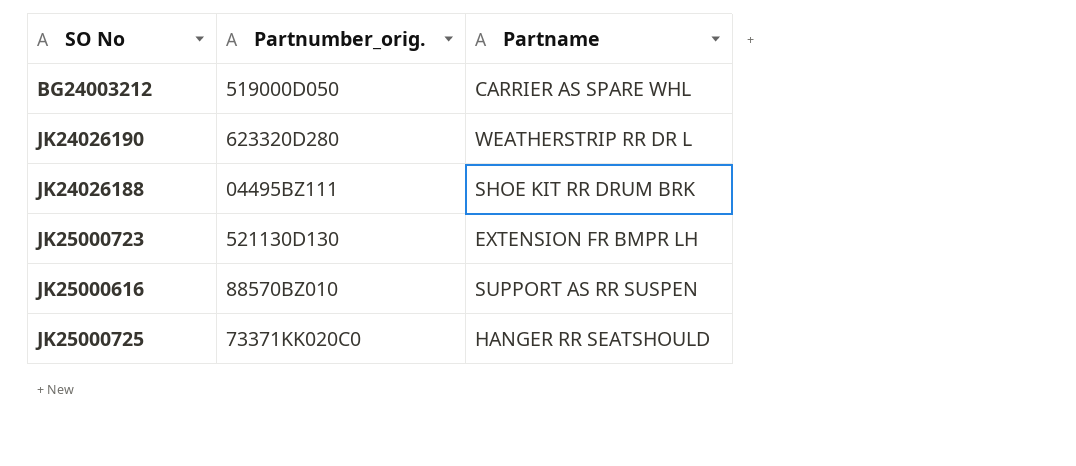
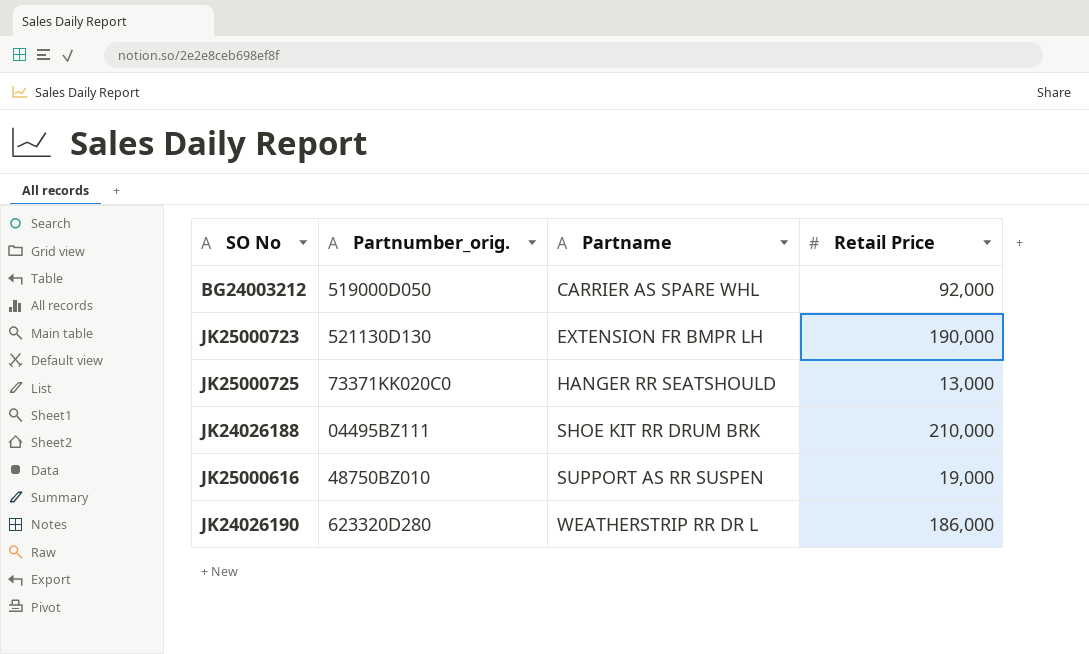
row order: none -> Partname ascending
column Retail Price | position: none -> 4
JK25000616 | Partnumber_orig.: 88570BZ010 -> 48750BZ010

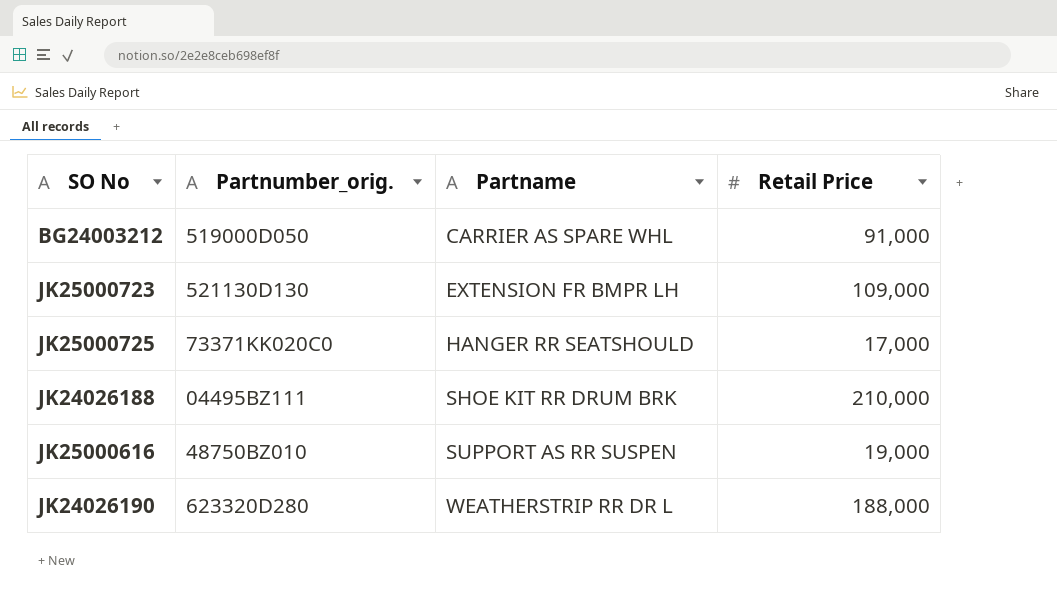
BG24003212 | Retail Price: 92,000 -> 91,000
JK25000723 | Retail Price: 190,000 -> 109,000
JK25000725 | Retail Price: 13,000 -> 17,000
JK24026190 | Retail Price: 186,000 -> 188,000

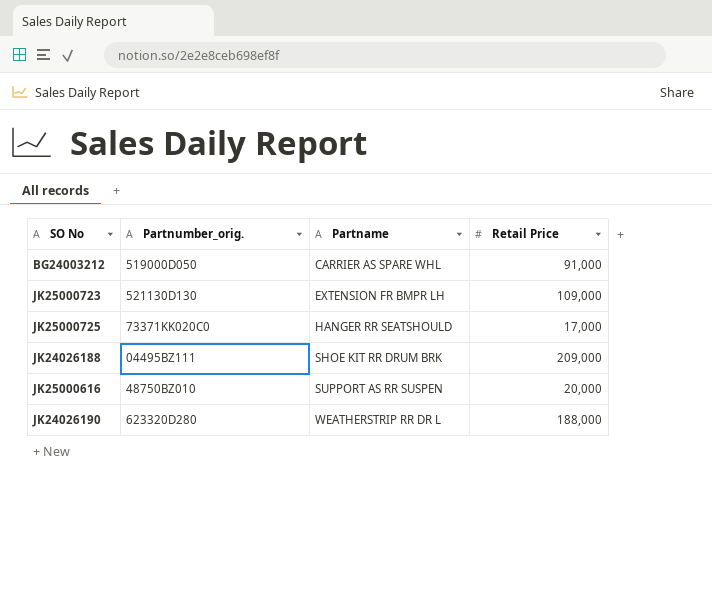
JK24026188 | Retail Price: 210,000 -> 209,000
JK25000616 | Retail Price: 19,000 -> 20,000

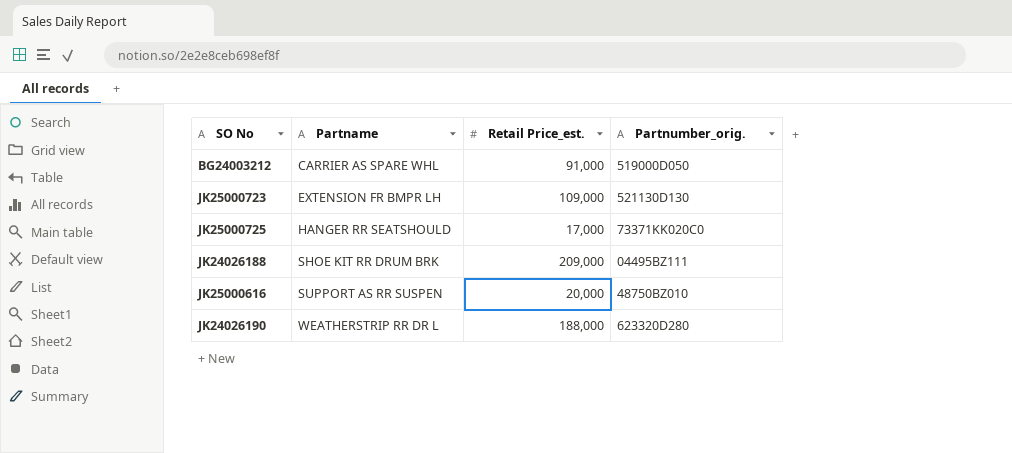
column name: Retail Price -> Retail Price_est.
column Partnumber_orig. | position: 2 -> 4

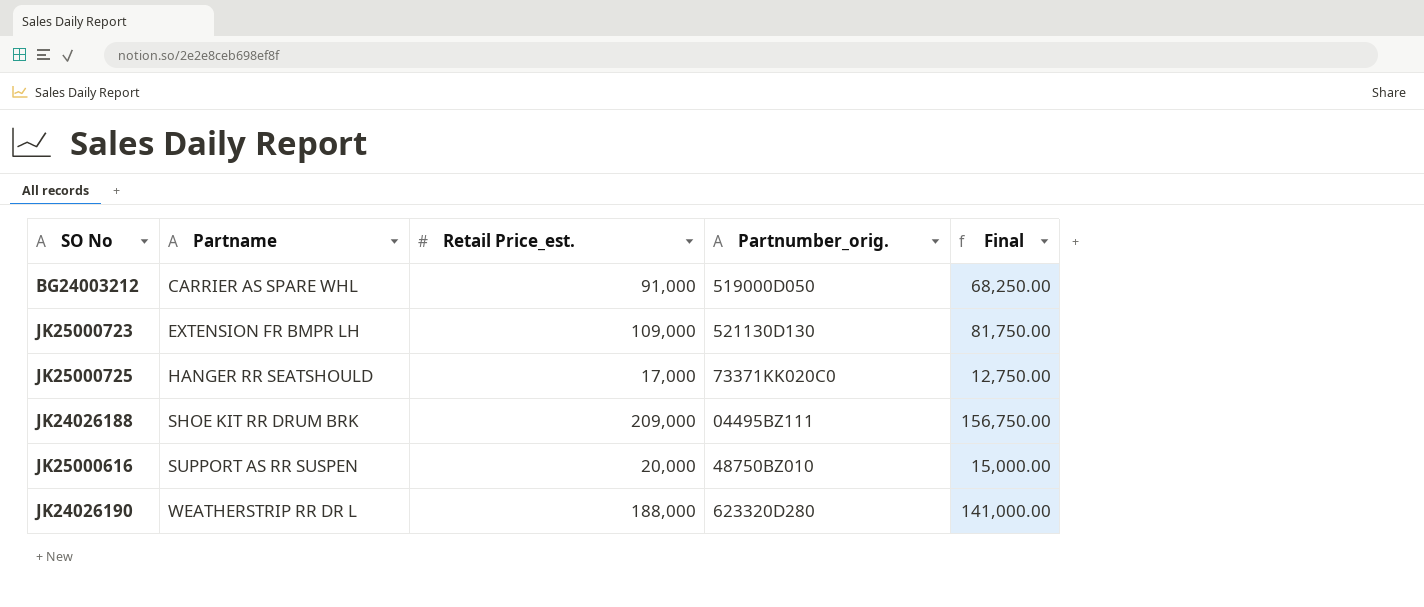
column Final | formula: none -> [Retail Price_est.] * 0.75

